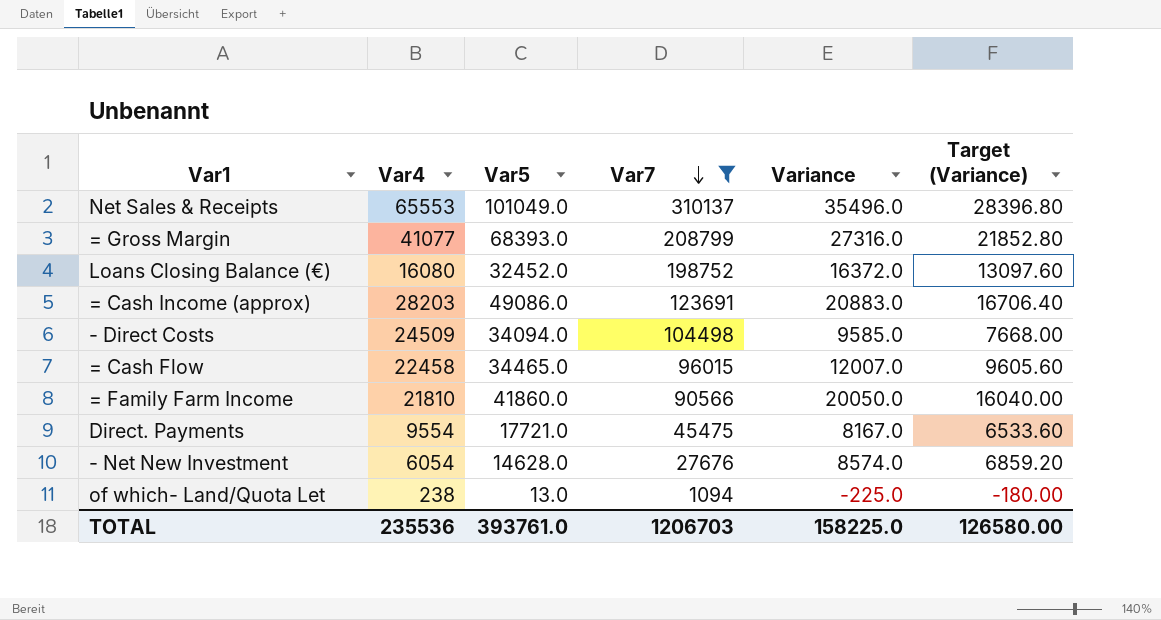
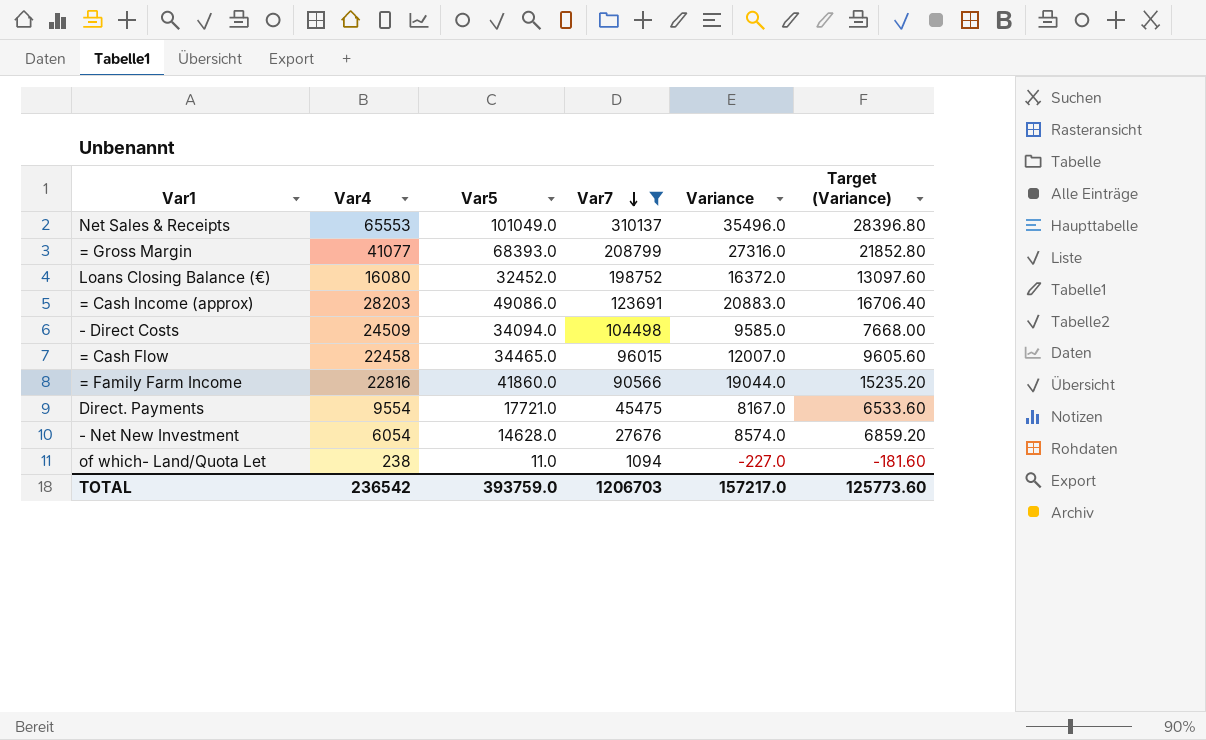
= Family Farm Income | Var4: 21810 -> 22816
= Family Farm Income | Variance: 20050.0 -> 19044.0
= Family Farm Income | Target (Variance): 16040.00 -> 15235.20
of which- Land/Quota Let | Var5: 13.0 -> 11.0
of which- Land/Quota Let | Variance: -225.0 -> -227.0
of which- Land/Quota Let | Target (Variance): -180.00 -> -181.60
TOTAL | Var4: 235536 -> 236542
TOTAL | Var5: 393761.0 -> 393759.0
TOTAL | Variance: 158225.0 -> 157217.0
TOTAL | Target (Variance): 126580.00 -> 125773.60

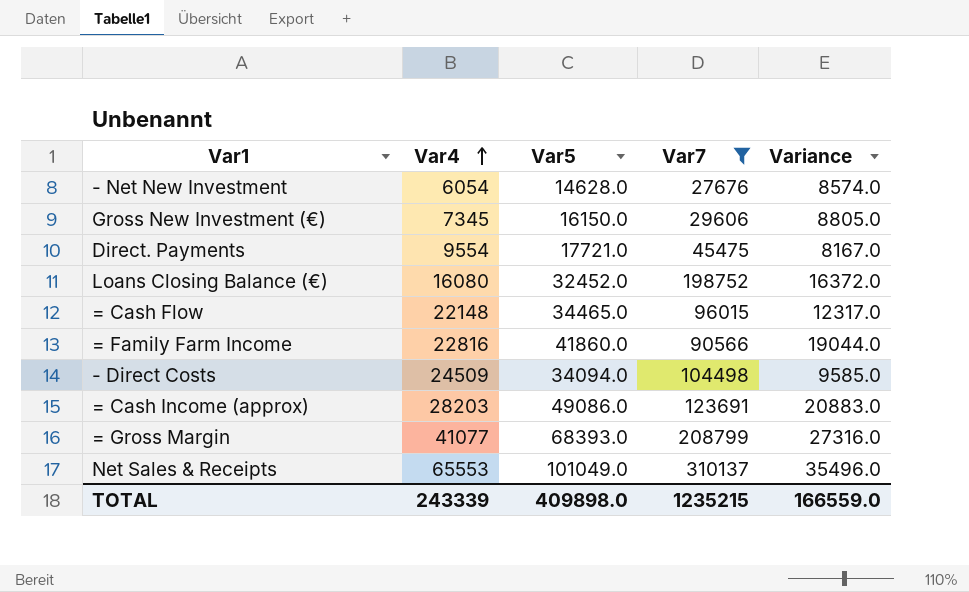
row order: Var7 descending -> Var4 ascending
column Target (Variance) | formula: [Variance] * 0.8 -> none
row of which- Land/Quota Let: 238 | 11.0 | 1094 | -227.0 | -181.60 -> none
row Gross New Investment (€): none -> 7345 | 16150.0 | 29606 | 8805.0
= Cash Flow | Var4: 22458 -> 22148
= Cash Flow | Variance: 12007.0 -> 12317.0
TOTAL | Var4: 236542 -> 243339
TOTAL | Var5: 393759.0 -> 409898.0
TOTAL | Var7: 1206703 -> 1235215
TOTAL | Variance: 157217.0 -> 166559.0

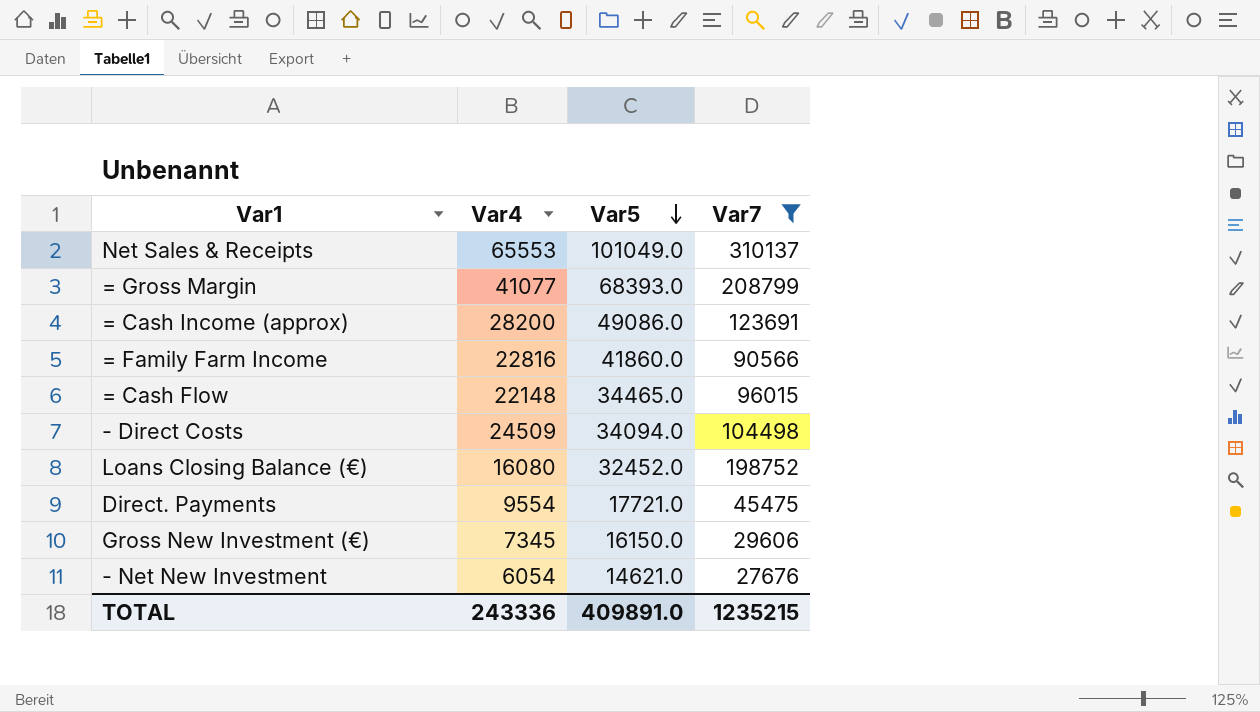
row order: Var4 ascending -> Var5 descending
column Variance | formula: [Var5] - [Var4] -> none
= Cash Income (approx) | Var4: 28203 -> 28200
- Net New Investment | Var5: 14628.0 -> 14621.0
TOTAL | Var4: 243339 -> 243336
TOTAL | Var5: 409898.0 -> 409891.0

